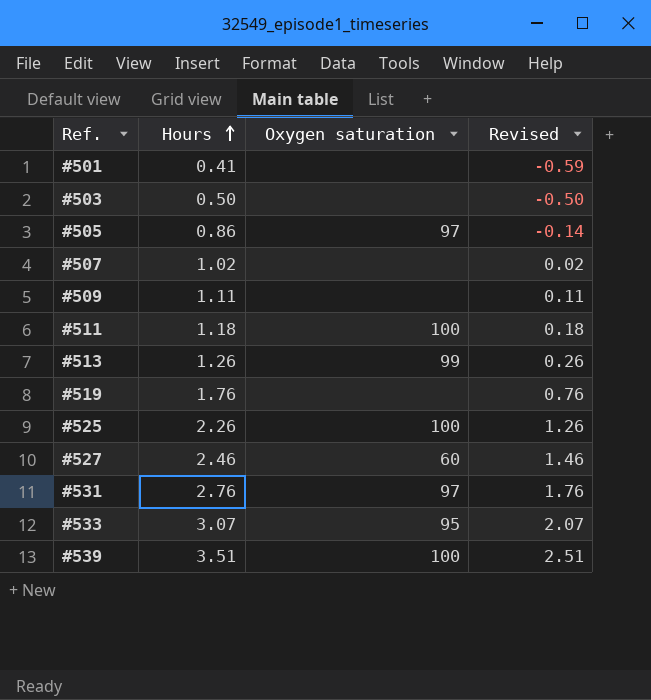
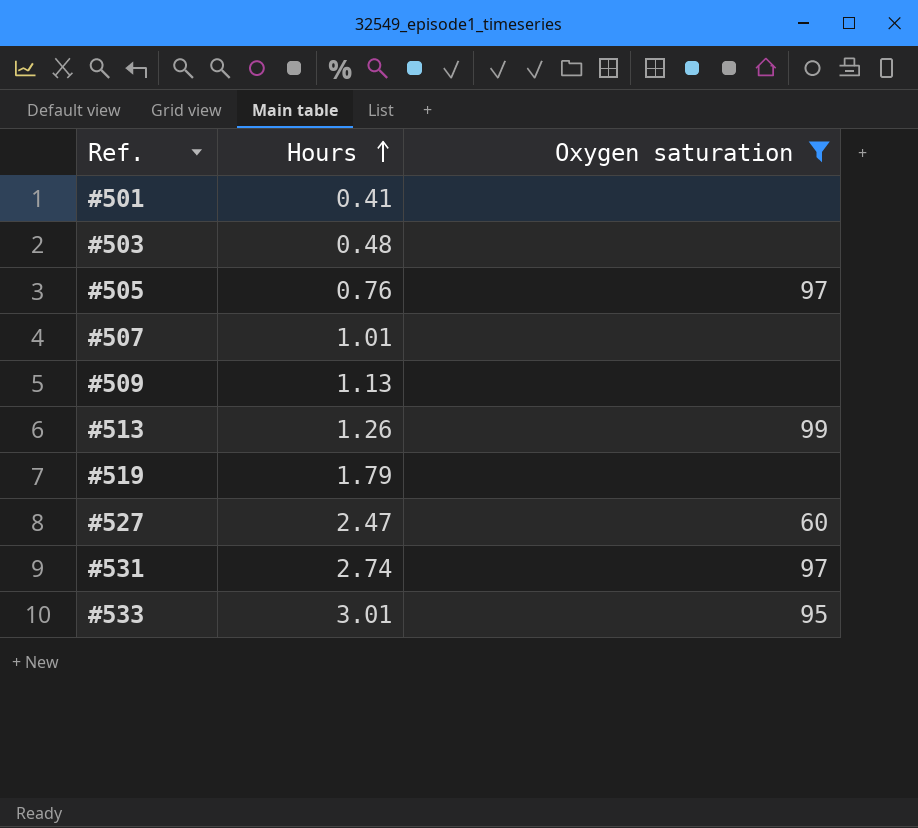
filter: none -> Oxygen saturation != 100
column Revised | formula: [Hours] - 1 -> none
#503 | Hours: 0.50 -> 0.48
#505 | Hours: 0.86 -> 0.76
#507 | Hours: 1.02 -> 1.01
#509 | Hours: 1.11 -> 1.13
#519 | Hours: 1.76 -> 1.79
#527 | Hours: 2.46 -> 2.47
#531 | Hours: 2.76 -> 2.74
#533 | Hours: 3.07 -> 3.01

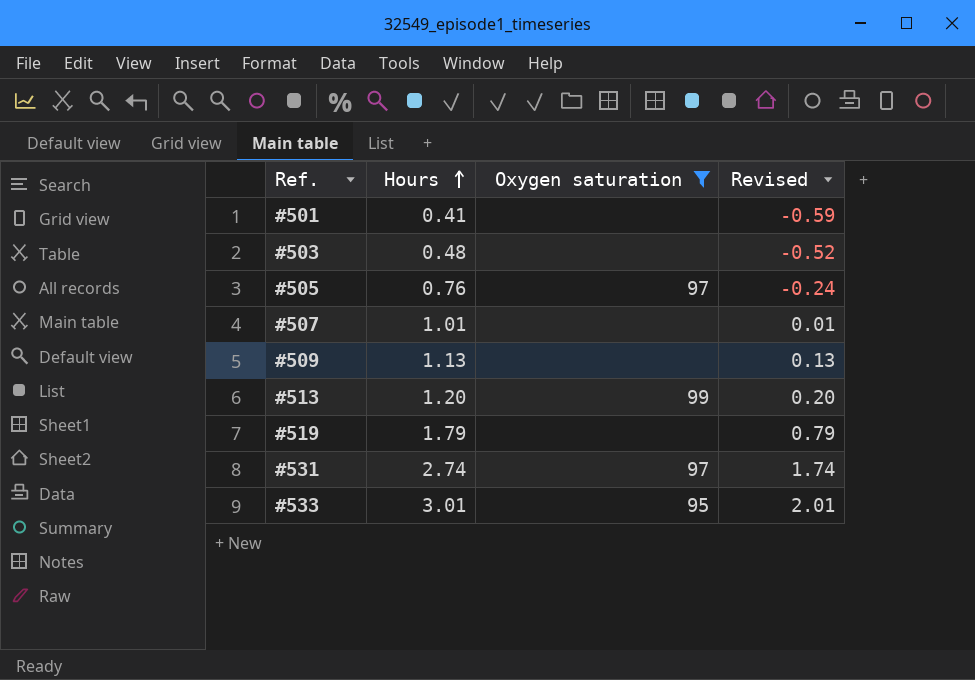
column Revised | formula: none -> [Hours] - 1
row #527: 2.47 | 60 -> none
#513 | Hours: 1.26 -> 1.20

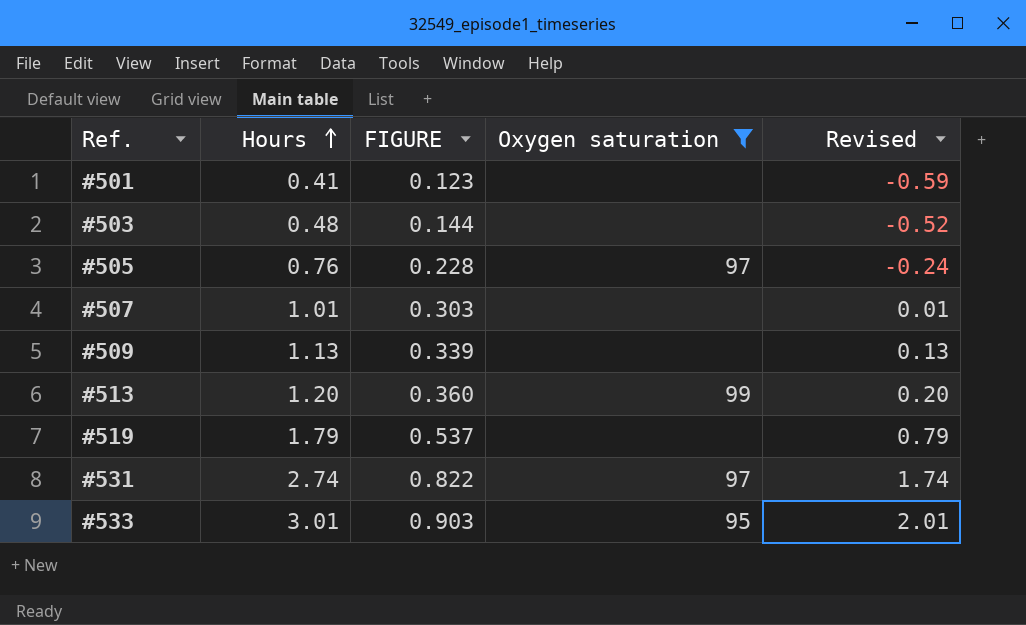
column FIGURE | formula: none -> [Hours] * 0.3

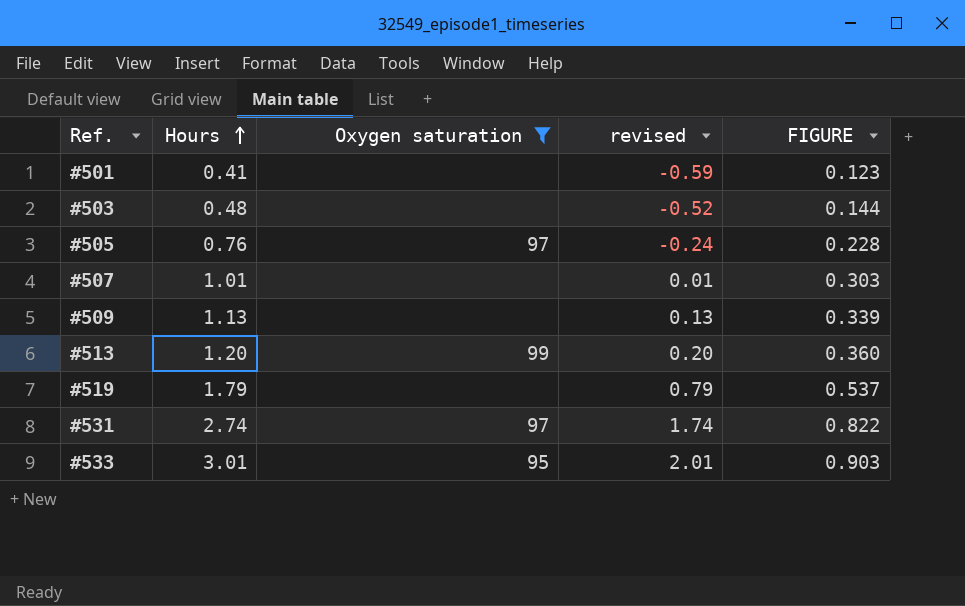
column name: Revised -> revised
column FIGURE | position: 3 -> 5

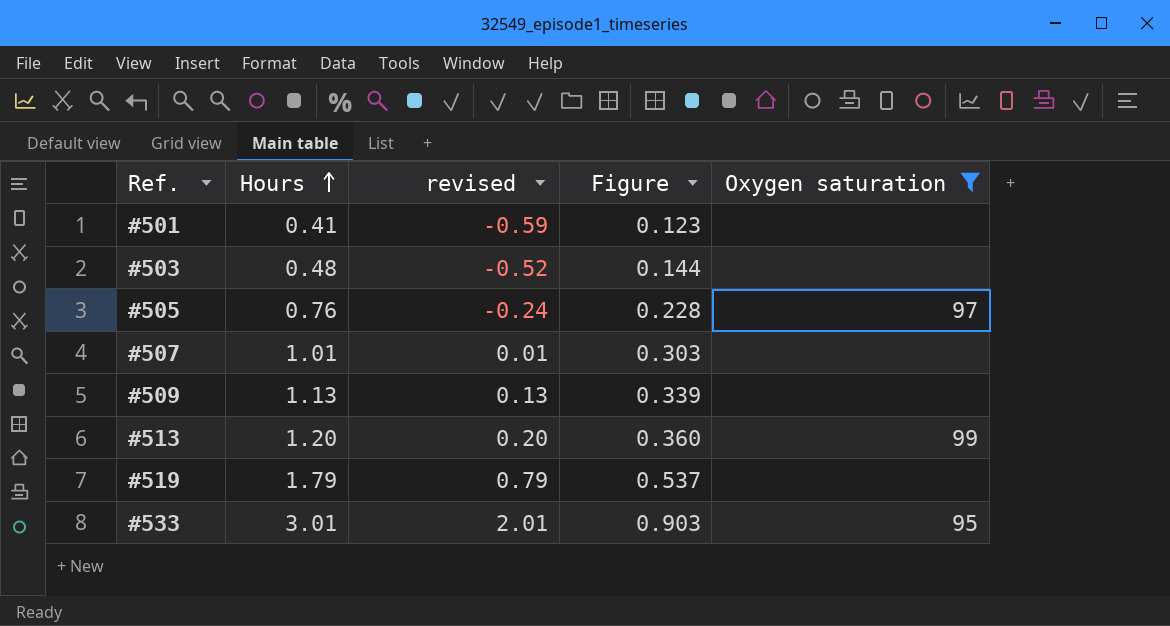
column name: FIGURE -> Figure
column Oxygen saturation | position: 3 -> 5
row #531: 2.74 | 97 | 1.74 | 0.822 -> none

